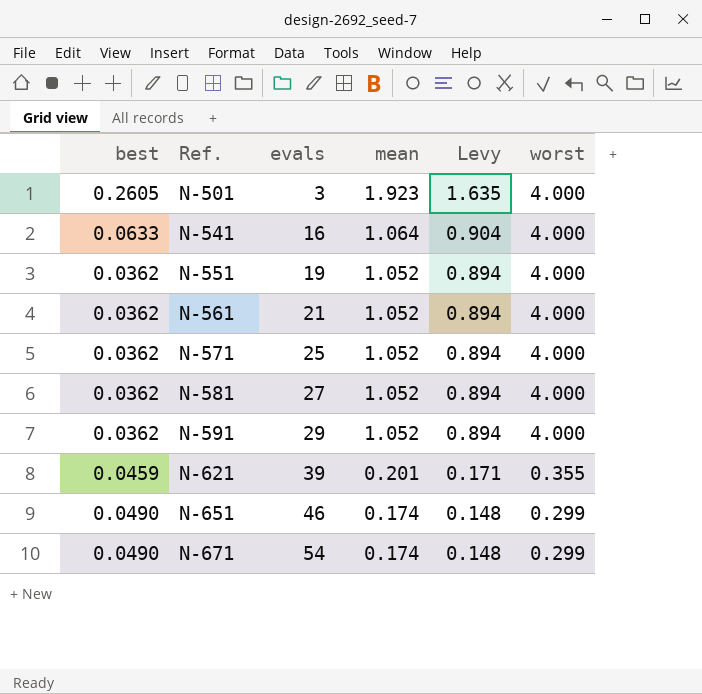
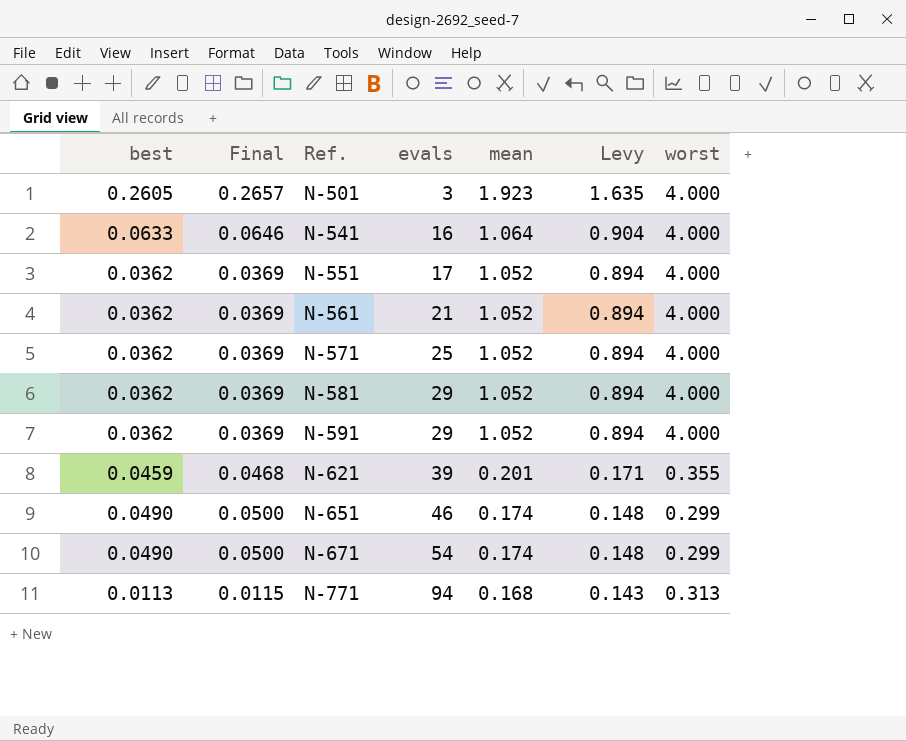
column Final | formula: none -> [best] * 1.02
N-551 | evals: 19 -> 17
N-581 | evals: 27 -> 29
row N-771: none -> 0.0113 | 0.0115 | 94 | 0.168 | 0.143 | 0.313

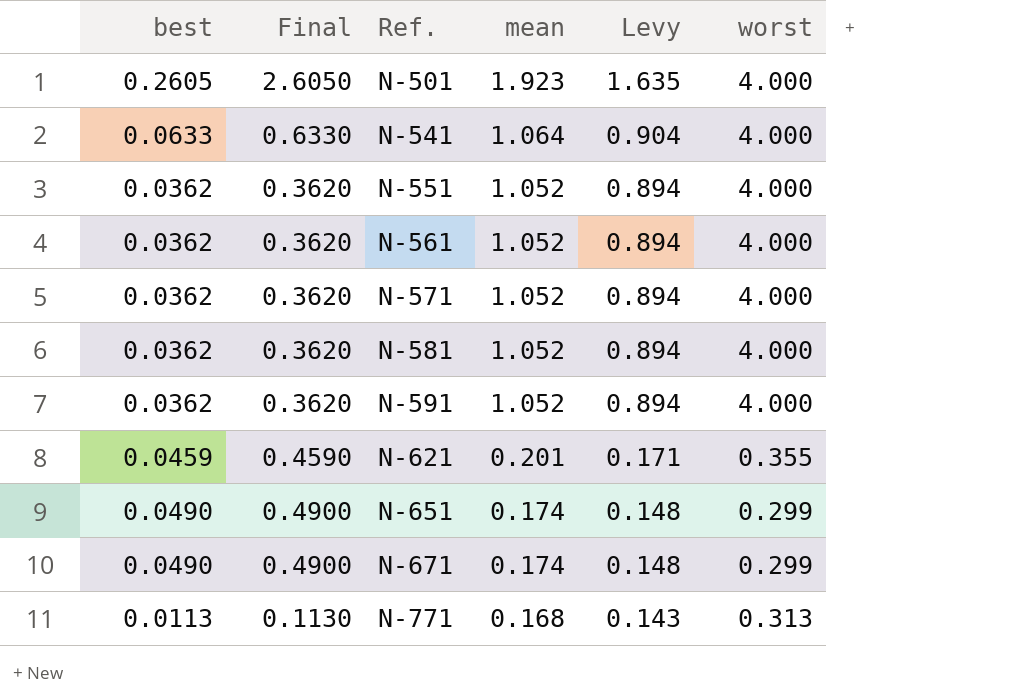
column evals | position: 4 -> none
column Final | formula: [best] * 1.02 -> [best] * 10

